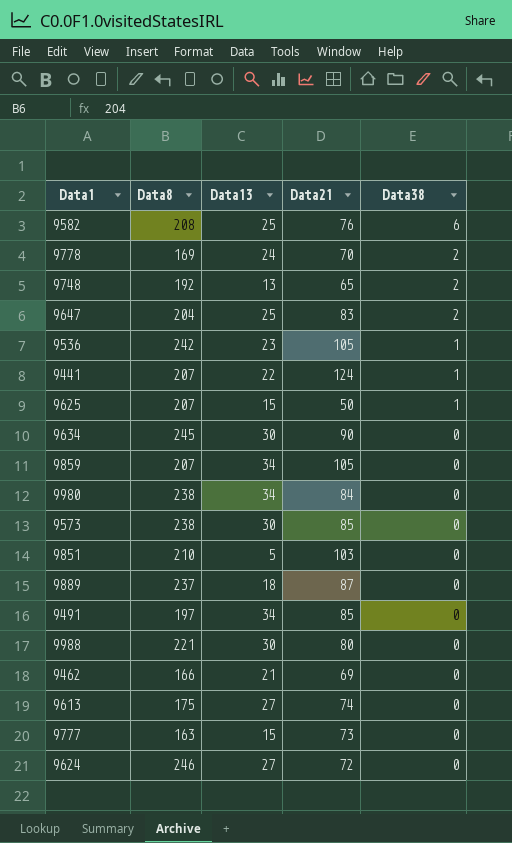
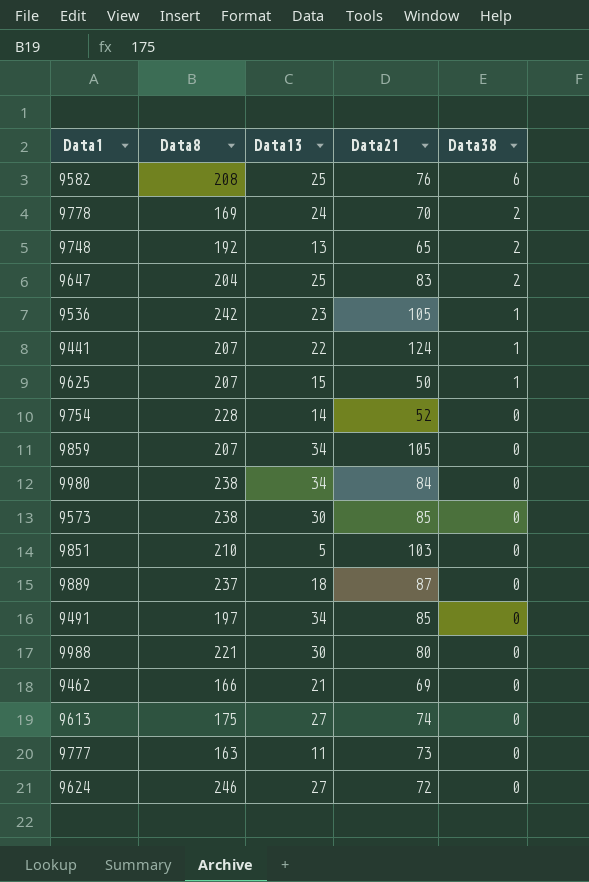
row 9634: 245 | 30 | 90 | 0 -> none
row 9754: none -> 228 | 14 | 52 | 0
9777 | Data13: 15 -> 11

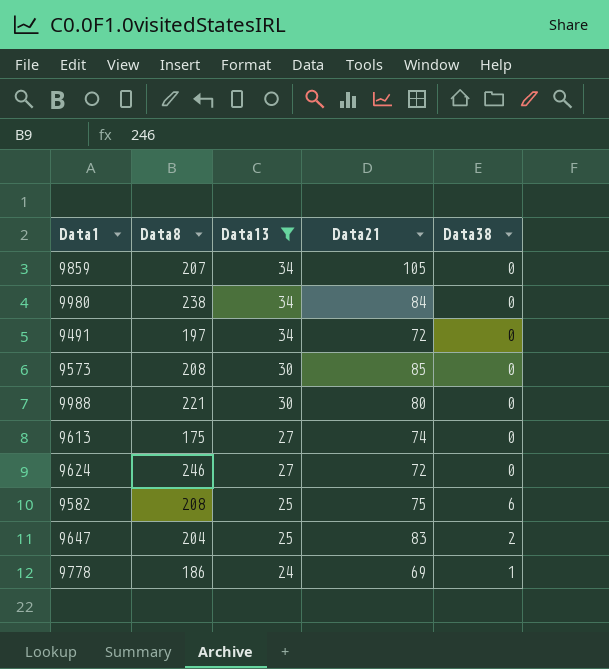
filter: none -> Data13 >= 24
row order: Data38 descending -> Data13 descending
9491 | Data21: 85 -> 72
9573 | Data8: 238 -> 208
9582 | Data21: 76 -> 75
9778 | Data8: 169 -> 186
9778 | Data21: 70 -> 69
9778 | Data38: 2 -> 1

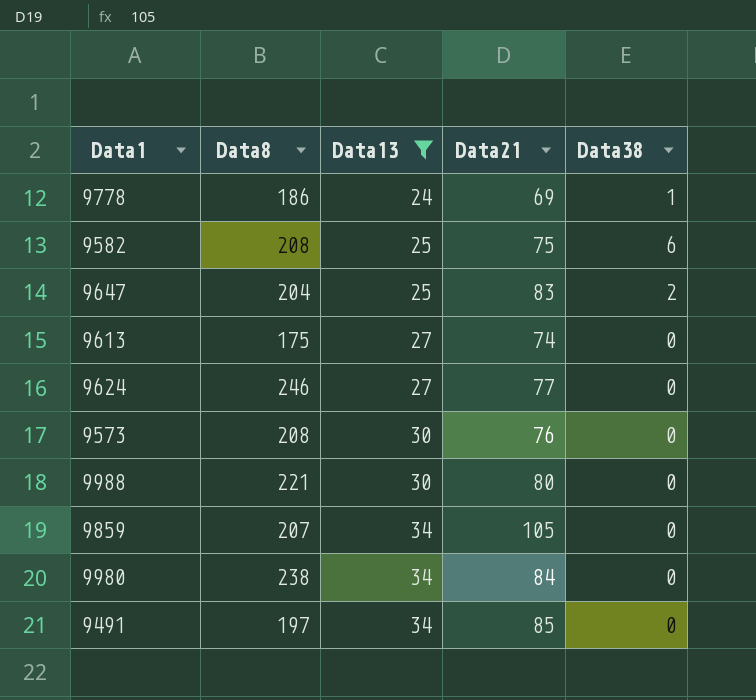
row order: Data13 descending -> Data13 ascending
9624 | Data21: 72 -> 77
9573 | Data21: 85 -> 76
9491 | Data21: 72 -> 85

